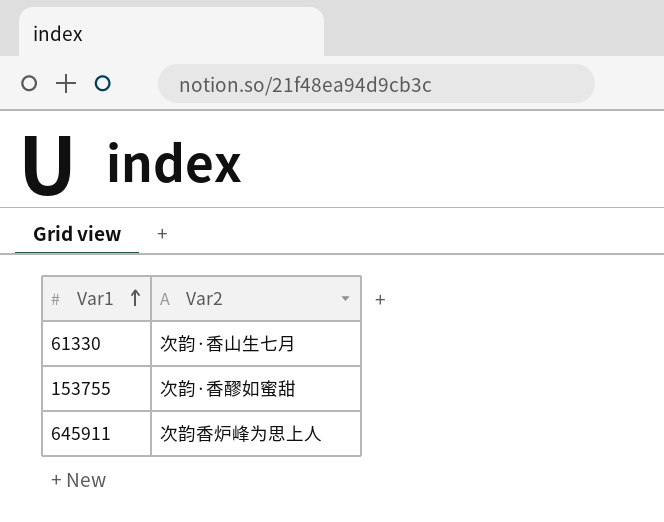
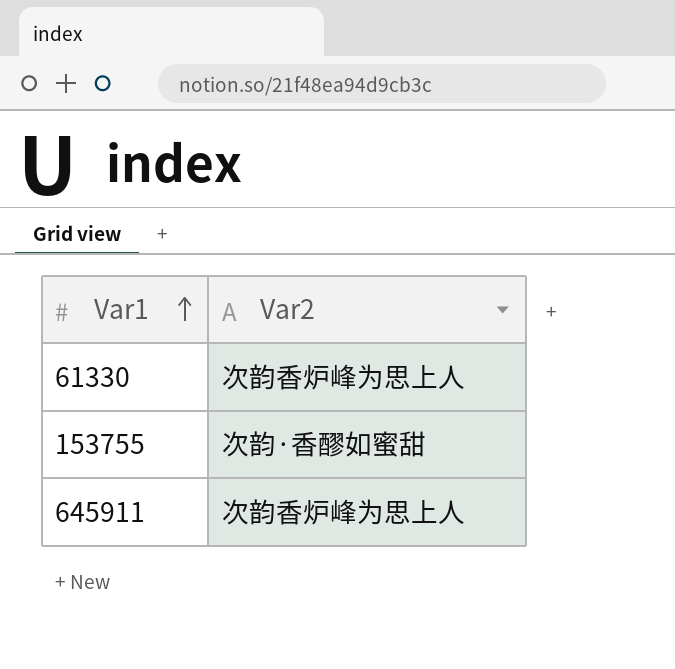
61330 | Var2: 次韵·香山生七月 -> 次韵香炉峰为思上人

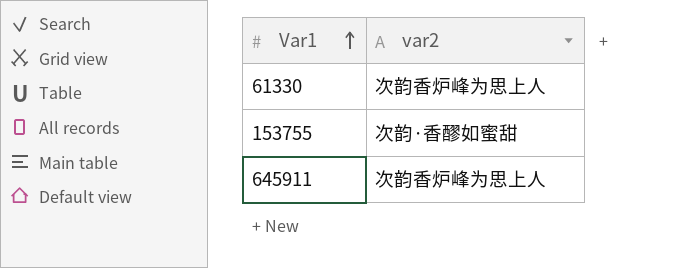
column name: Var2 -> var2

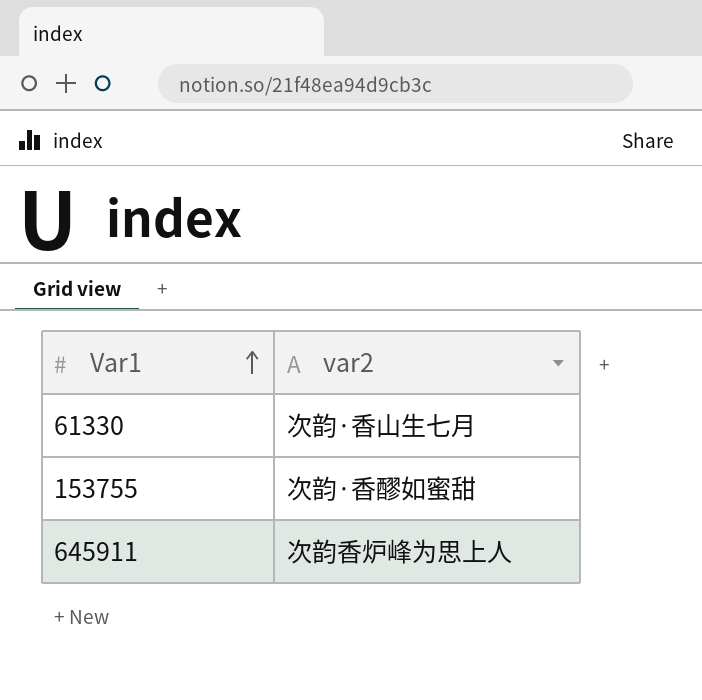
61330 | var2: 次韵香炉峰为思上人 -> 次韵·香山生七月

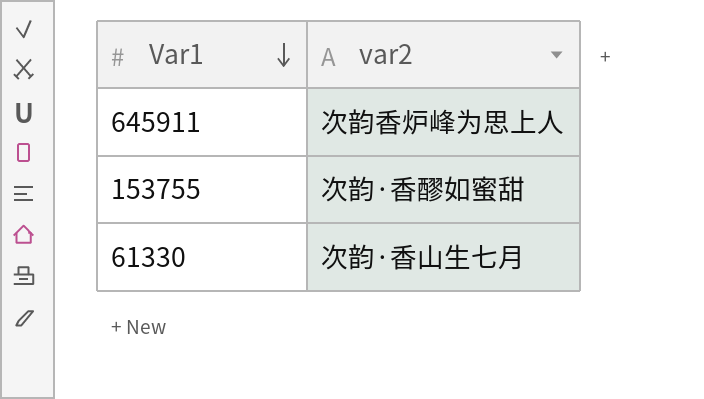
row order: Var1 ascending -> Var1 descending

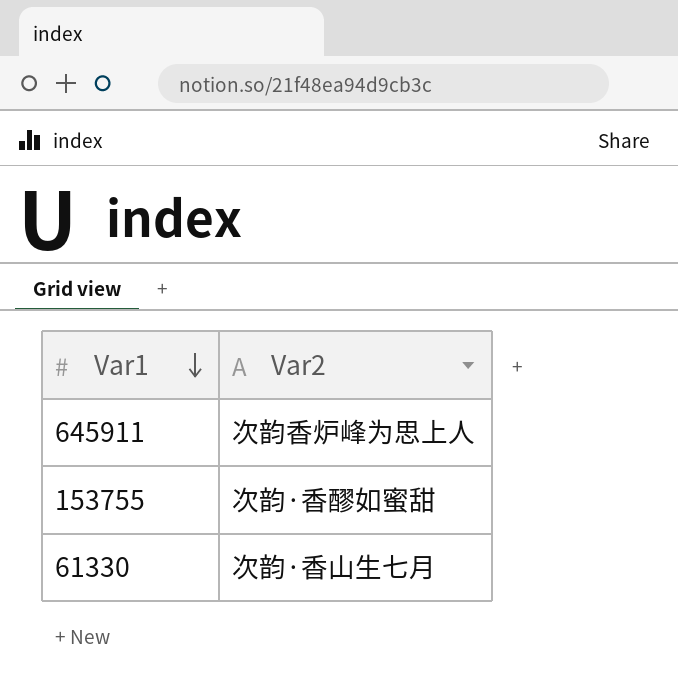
column name: var2 -> Var2

